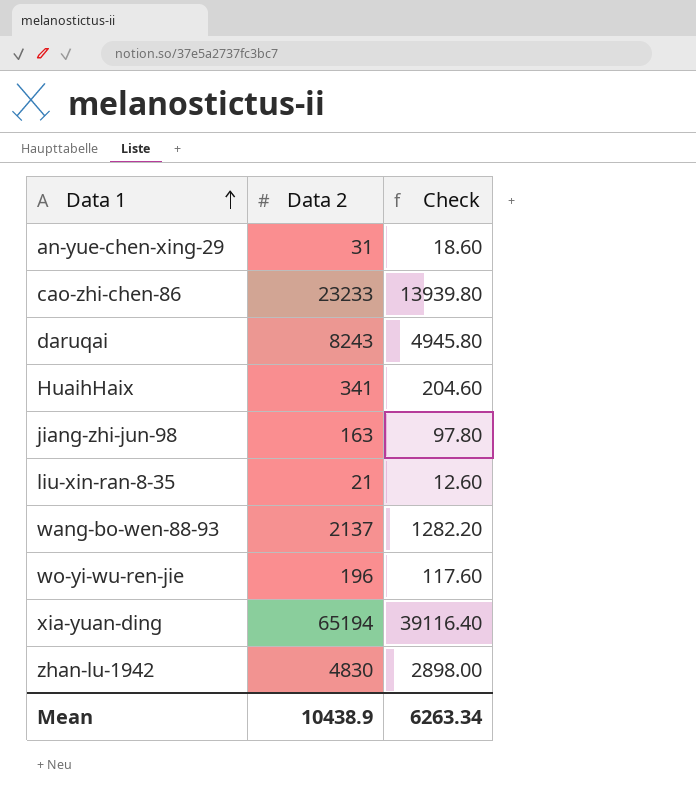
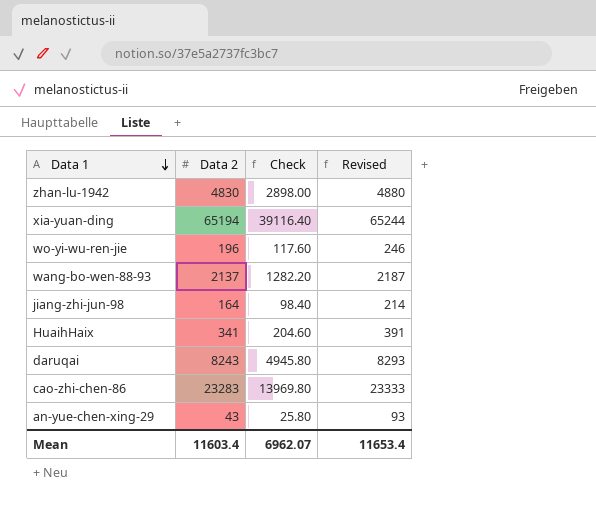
row order: Data 1 ascending -> Data 1 descending
column Revised | formula: none -> [Data 2] + 50
row liu-xin-ran-8-35: 21 | 12.60 -> none
jiang-zhi-jun-98 | Data 2: 163 -> 164
jiang-zhi-jun-98 | Check: 97.80 -> 98.40
cao-zhi-chen-86 | Data 2: 23233 -> 23283
cao-zhi-chen-86 | Check: 13939.80 -> 13969.80
an-yue-chen-xing-29 | Data 2: 31 -> 43
an-yue-chen-xing-29 | Check: 18.60 -> 25.80
Mean | Data 2: 10438.9 -> 11603.4
Mean | Check: 6263.34 -> 6962.07

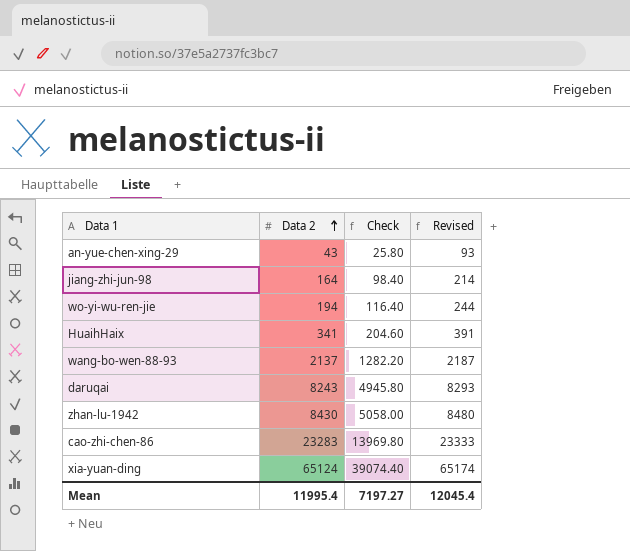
row order: Data 1 descending -> Data 2 ascending
wo-yi-wu-ren-jie | Data 2: 196 -> 194
wo-yi-wu-ren-jie | Check: 117.60 -> 116.40
wo-yi-wu-ren-jie | Revised: 246 -> 244
zhan-lu-1942 | Data 2: 4830 -> 8430
zhan-lu-1942 | Check: 2898.00 -> 5058.00
zhan-lu-1942 | Revised: 4880 -> 8480
xia-yuan-ding | Data 2: 65194 -> 65124
xia-yuan-ding | Check: 39116.40 -> 39074.40
xia-yuan-ding | Revised: 65244 -> 65174
Mean | Data 2: 11603.4 -> 11995.4
Mean | Check: 6962.07 -> 7197.27
Mean | Revised: 11653.4 -> 12045.4

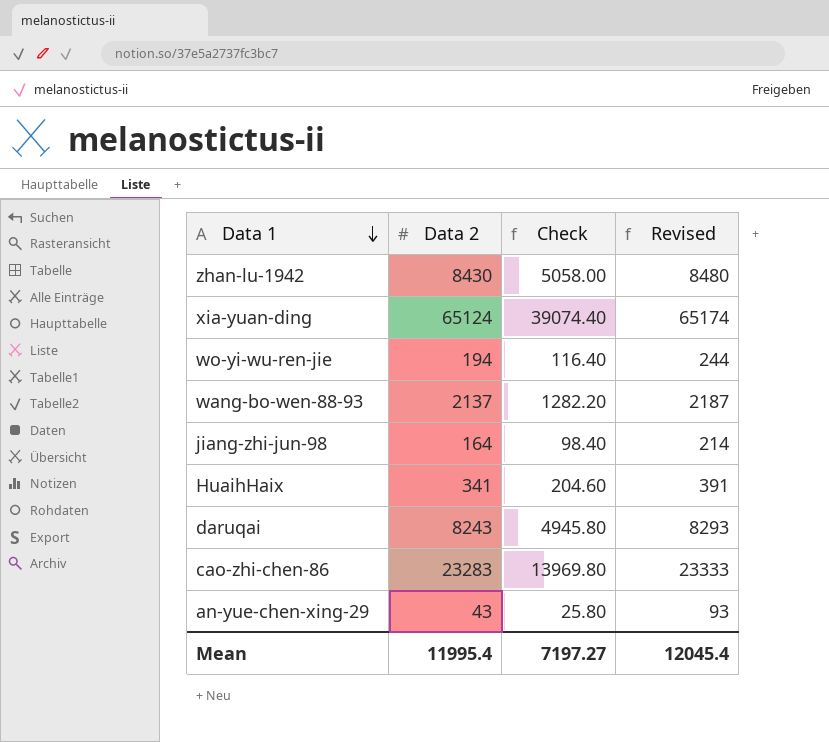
row order: Data 2 ascending -> Data 1 descending

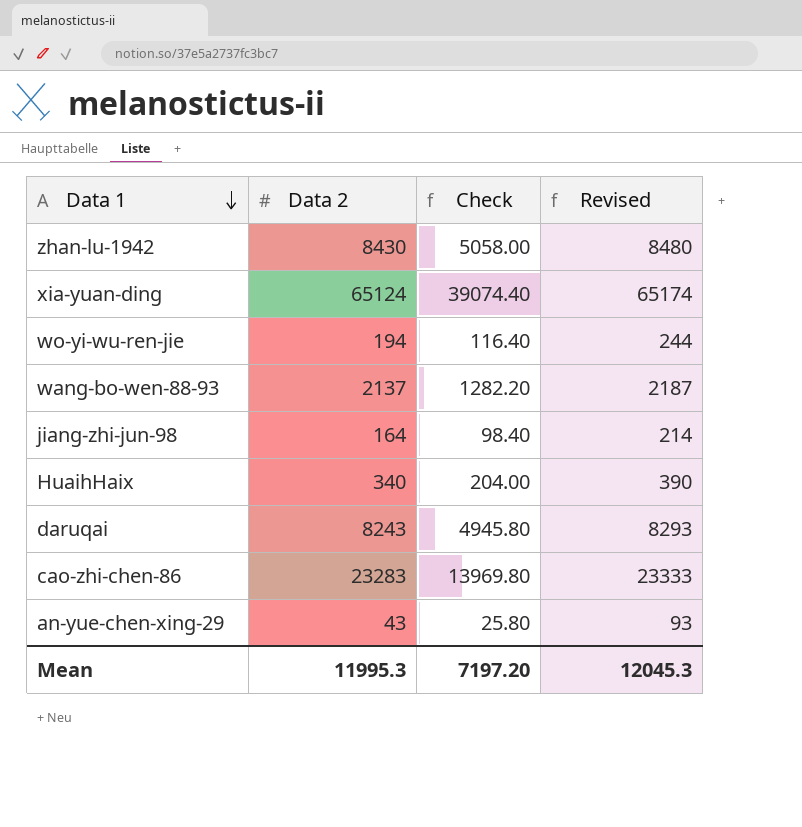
HuaihHaix | Data 2: 341 -> 340
HuaihHaix | Check: 204.60 -> 204.00
HuaihHaix | Revised: 391 -> 390
Mean | Data 2: 11995.4 -> 11995.3
Mean | Check: 7197.27 -> 7197.20
Mean | Revised: 12045.4 -> 12045.3

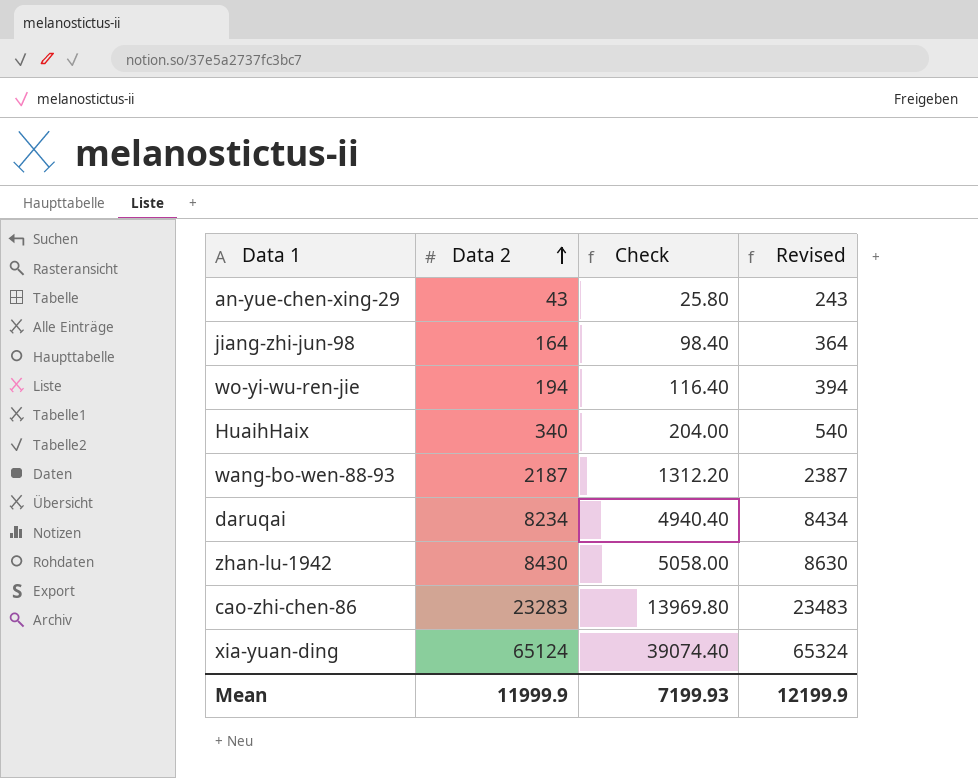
row order: Data 1 descending -> Data 2 ascending
column Revised | formula: [Data 2] + 50 -> [Data 2] + 200
wang-bo-wen-88-93 | Data 2: 2137 -> 2187
wang-bo-wen-88-93 | Check: 1282.20 -> 1312.20
daruqai | Data 2: 8243 -> 8234
daruqai | Check: 4945.80 -> 4940.40
Mean | Data 2: 11995.3 -> 11999.9
Mean | Check: 7197.20 -> 7199.93
Mean | Revised: 12045.3 -> 12199.9

